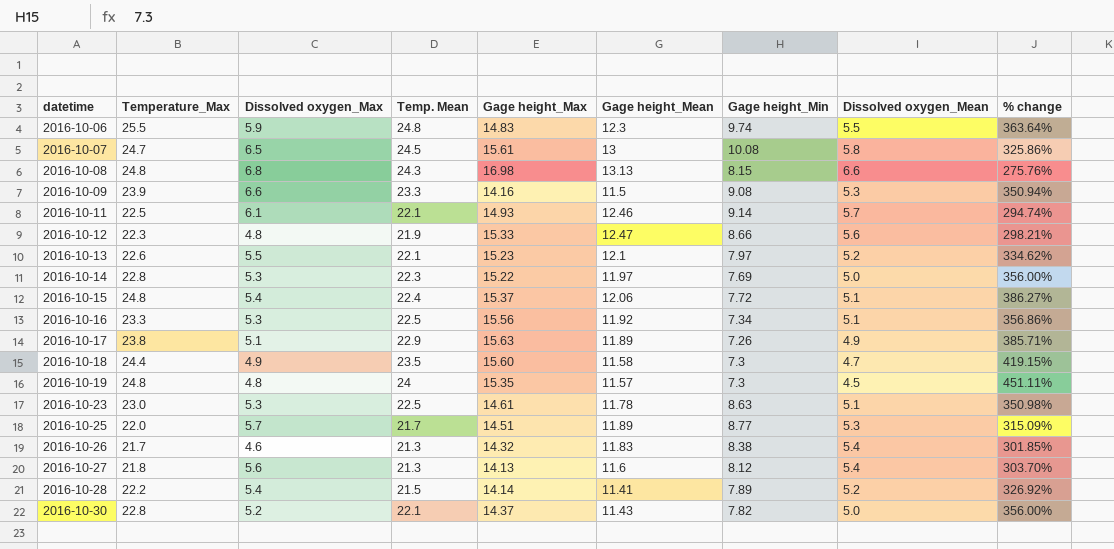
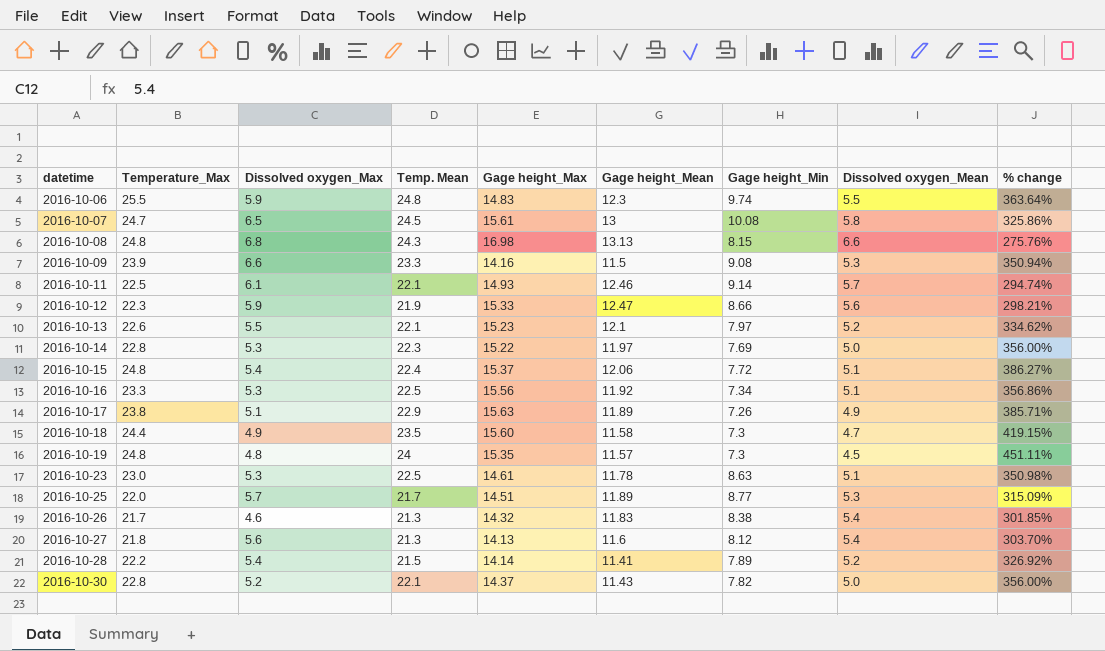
2016-10-12 | Dissolved oxygen_Max: 4.8 -> 5.9

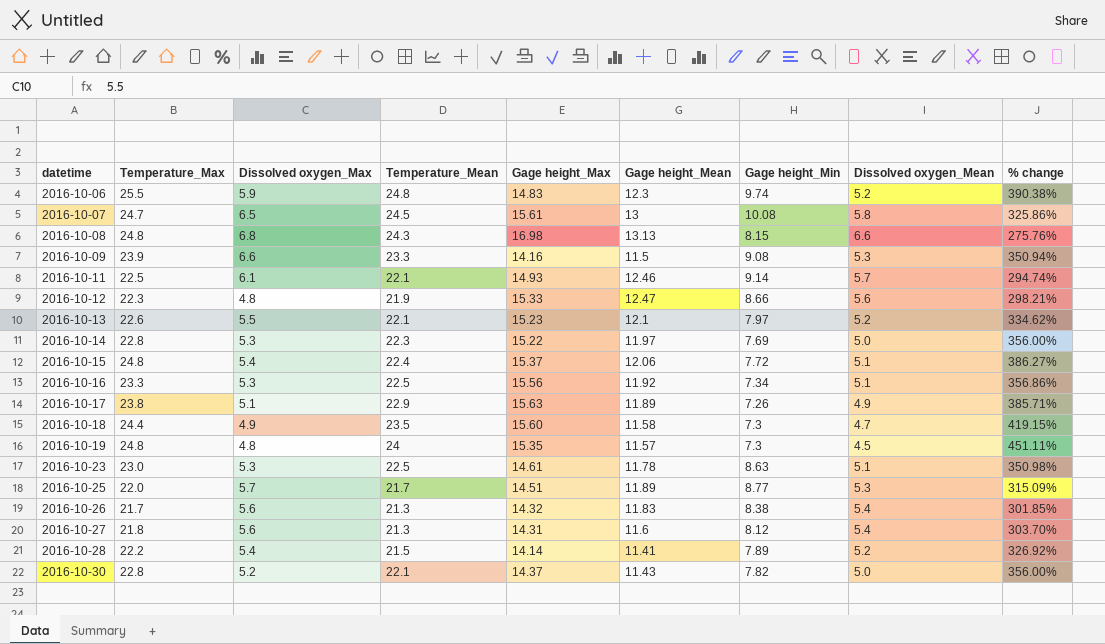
column name: Temp. Mean -> Temperature_Mean
2016-10-06 | Dissolved oxygen_Mean: 5.5 -> 5.2
2016-10-06 | % change: 363.64% -> 390.38%
2016-10-12 | Dissolved oxygen_Max: 5.9 -> 4.8
2016-10-26 | Dissolved oxygen_Max: 4.6 -> 5.6
2016-10-27 | Gage height_Max: 14.13 -> 14.31

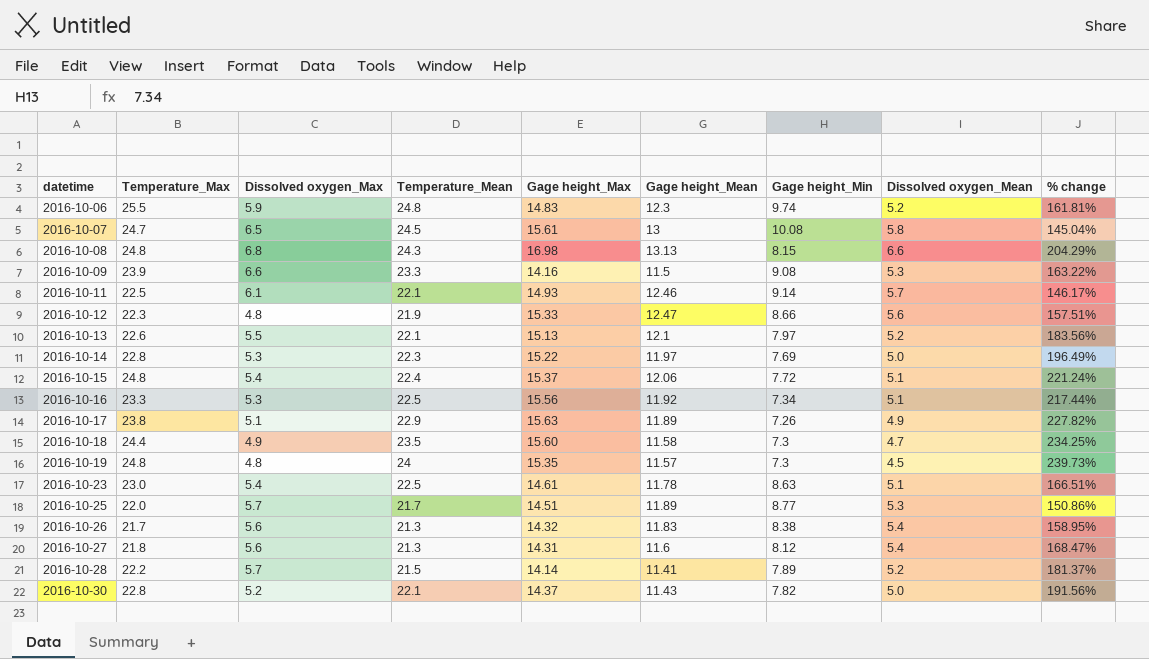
column % change | formula: ([Temperature_Max] - [Dissolved oxygen_Mean]) / [Dissolved oxygen_Mean] -> ([Temperature_Max] - [Gage height_Min]) / [Gage height_Min]
2016-10-13 | Gage height_Max: 15.23 -> 15.13
2016-10-23 | Dissolved oxygen_Max: 5.3 -> 5.4
2016-10-28 | Dissolved oxygen_Max: 5.4 -> 5.7

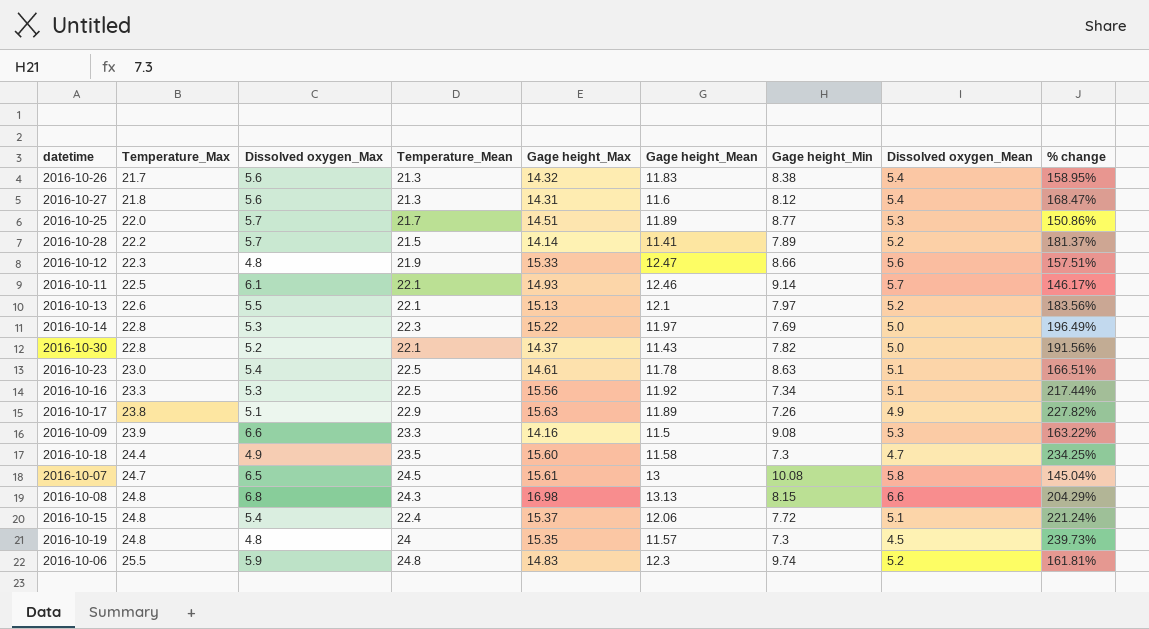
row order: datetime ascending -> Temperature_Max ascending

